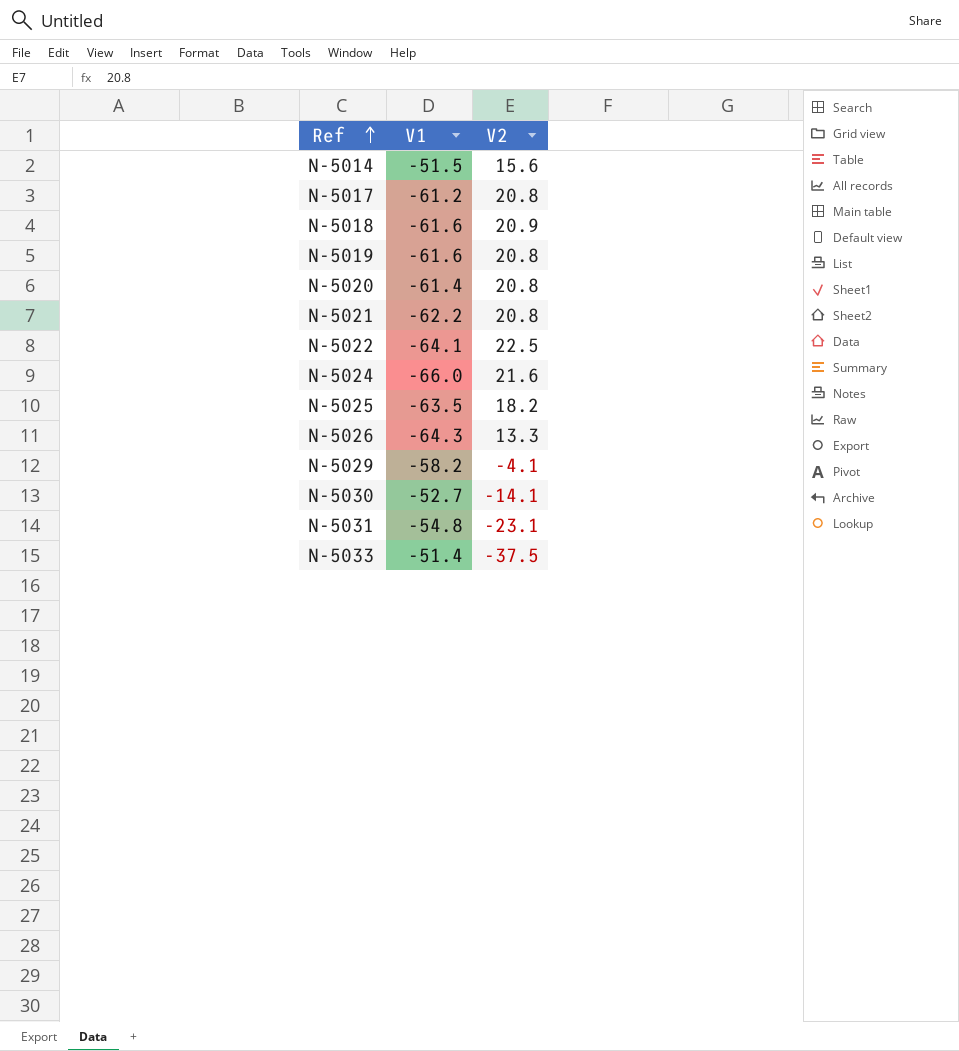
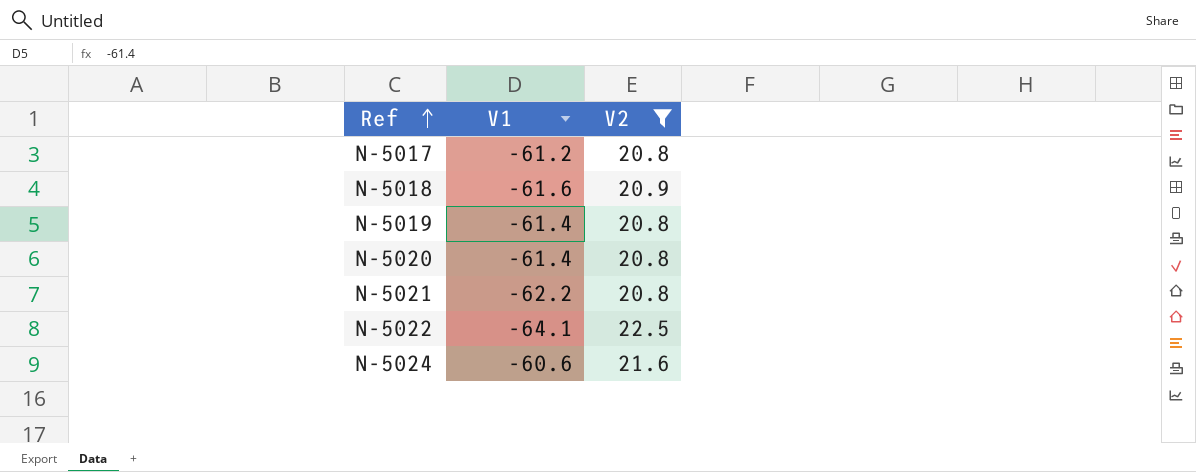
filter: none -> V2 >= 20.8
N-5019 | V1: -61.6 -> -61.4
N-5024 | V1: -66.0 -> -60.6

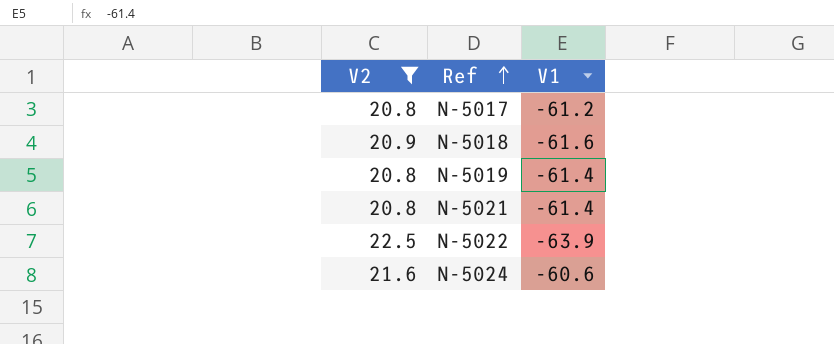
column V2 | position: 3 -> 1
row N-5020: -61.4 | 20.8 -> none
N-5021 | V1: -62.2 -> -61.4
N-5022 | V1: -64.1 -> -63.9

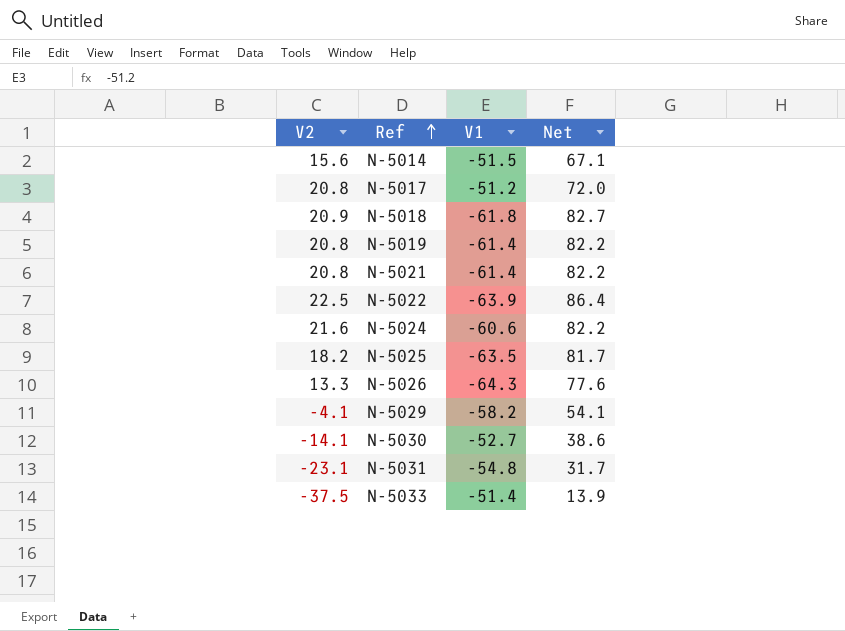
filter: V2 >= 20.8 -> none
column Net | formula: none -> [V2] - [V1]
N-5017 | V1: -61.2 -> -51.2
N-5018 | V1: -61.6 -> -61.8

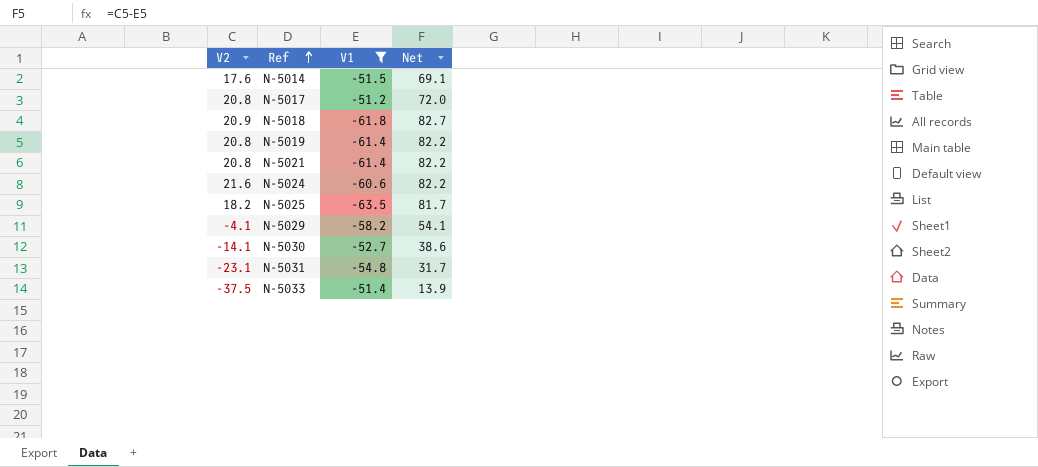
filter: none -> V1 >= -63.5
N-5014 | V2: 15.6 -> 17.6
N-5014 | Net: 67.1 -> 69.1

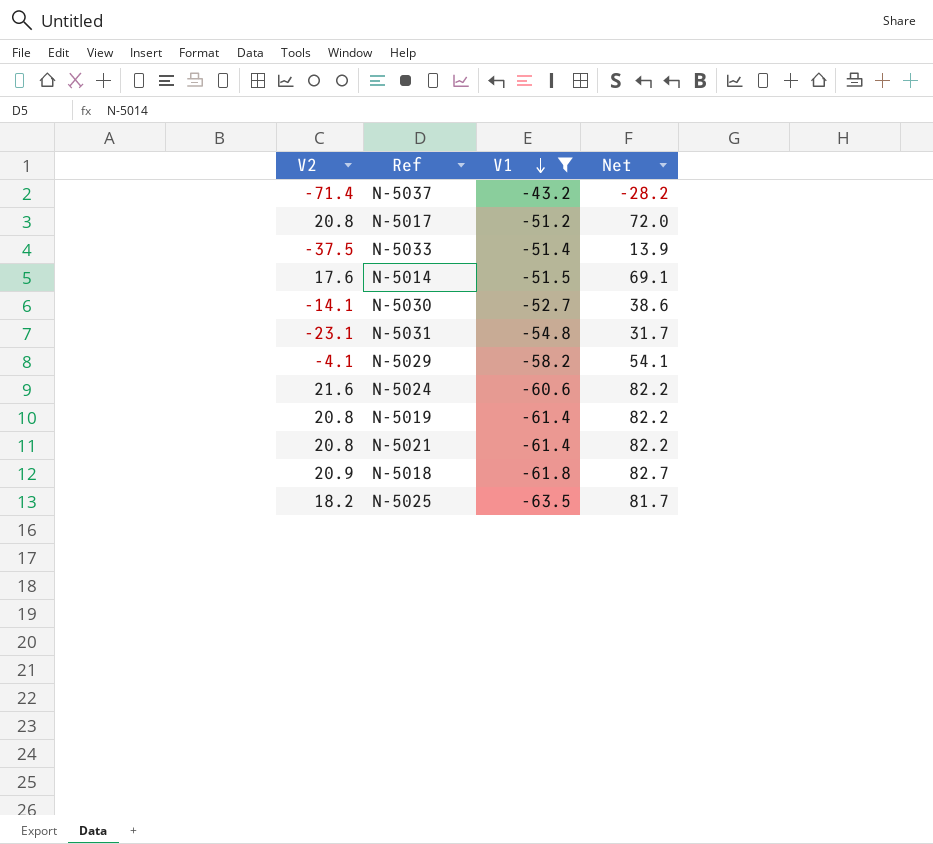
row order: Ref ascending -> V1 descending
row N-5037: none -> -71.4 | -43.2 | -28.2

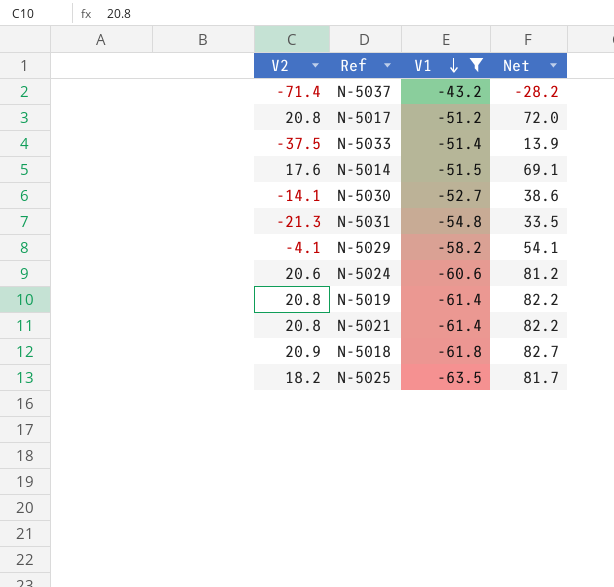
N-5031 | V2: -23.1 -> -21.3
N-5031 | Net: 31.7 -> 33.5
N-5024 | V2: 21.6 -> 20.6
N-5024 | Net: 82.2 -> 81.2

